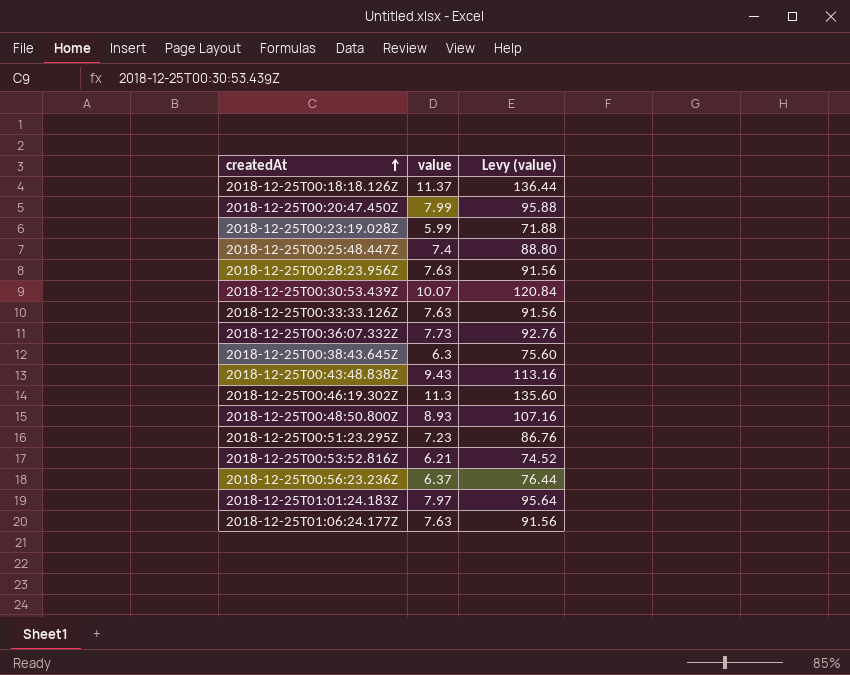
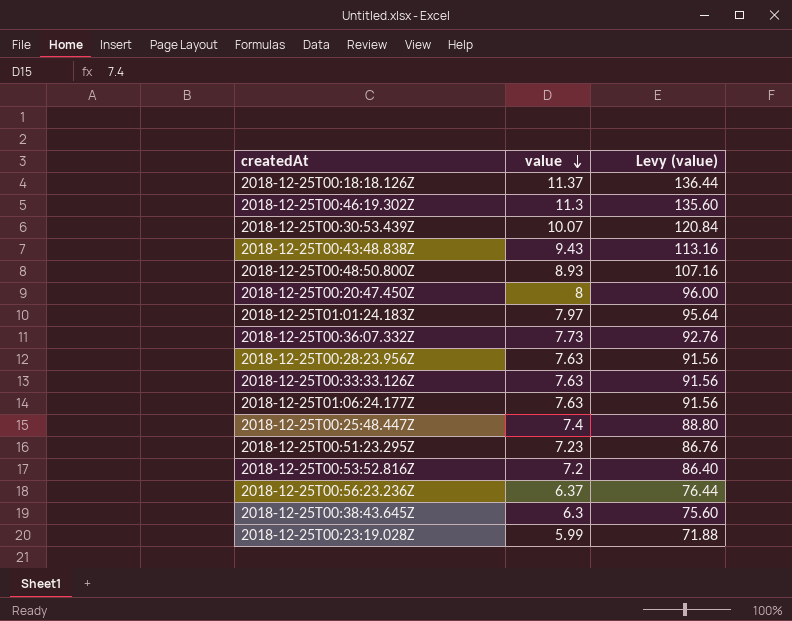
row order: createdAt ascending -> value descending
2018-12-25T00:20:47.450Z | value: 7.99 -> 8
2018-12-25T00:20:47.450Z | Levy (value): 95.88 -> 96.00
2018-12-25T00:53:52.816Z | value: 6.21 -> 7.2
2018-12-25T00:53:52.816Z | Levy (value): 74.52 -> 86.40

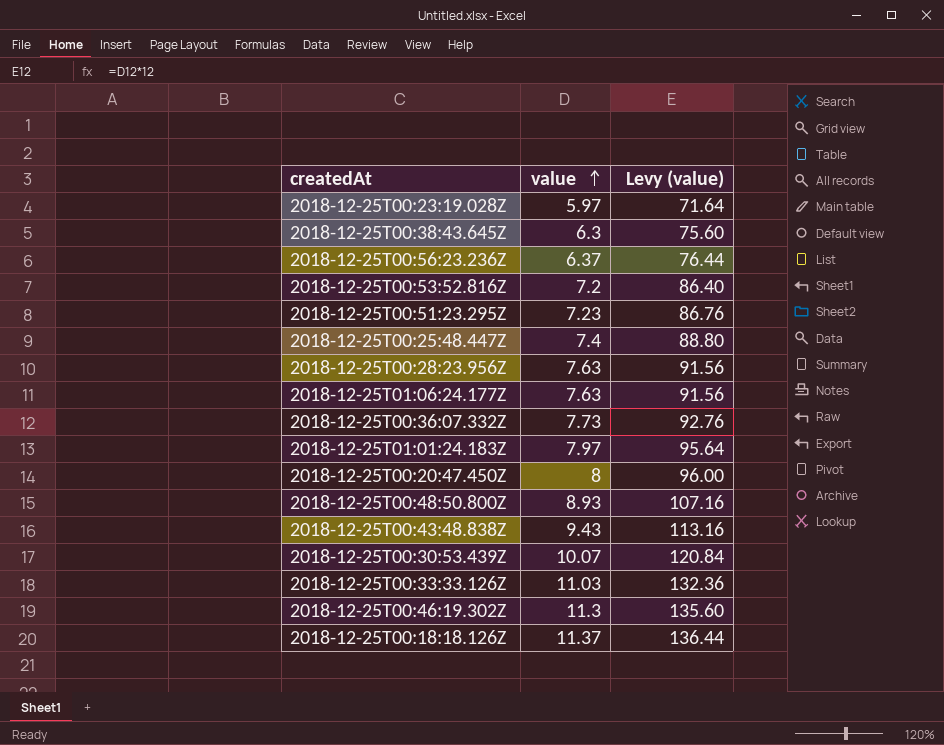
row order: value descending -> value ascending
2018-12-25T00:23:19.028Z | value: 5.99 -> 5.97
2018-12-25T00:23:19.028Z | Levy (value): 71.88 -> 71.64
2018-12-25T00:33:33.126Z | value: 7.63 -> 11.03
2018-12-25T00:33:33.126Z | Levy (value): 91.56 -> 132.36

